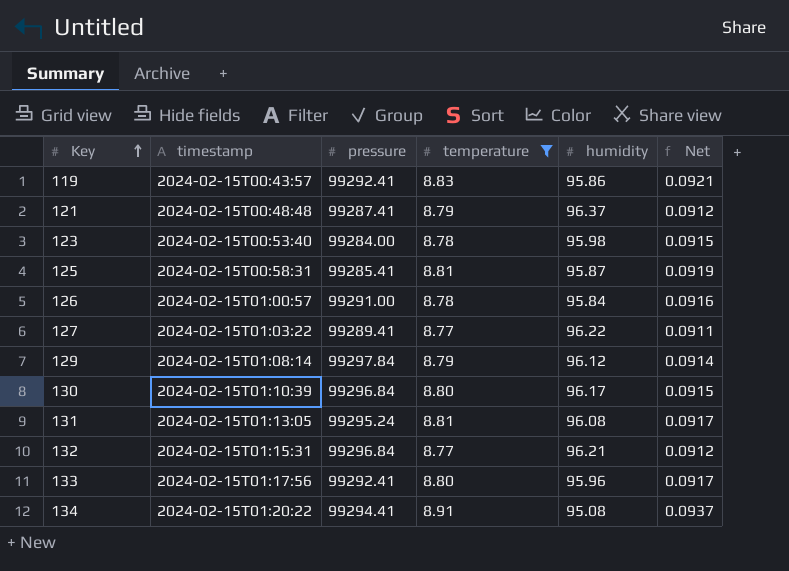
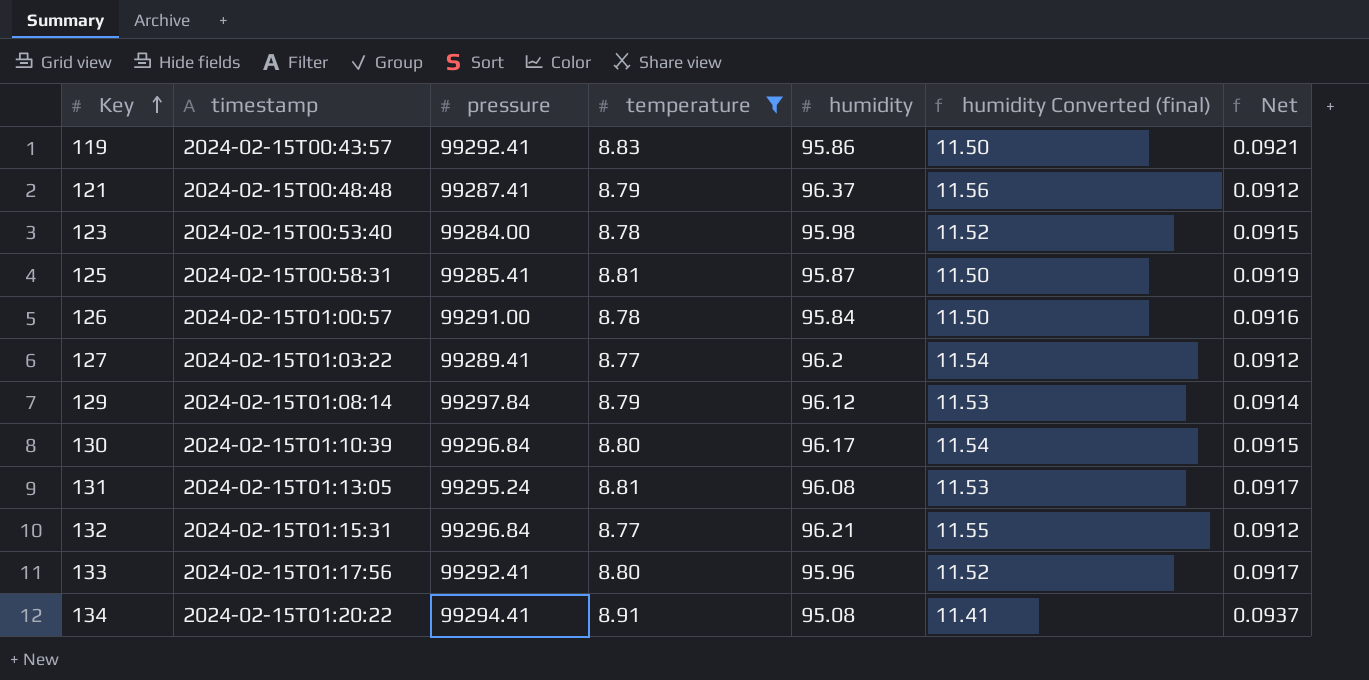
column humidity Converted (final) | formula: none -> [humidity] * 0.12
127 | humidity: 96.22 -> 96.2
127 | Net: 0.0911 -> 0.0912

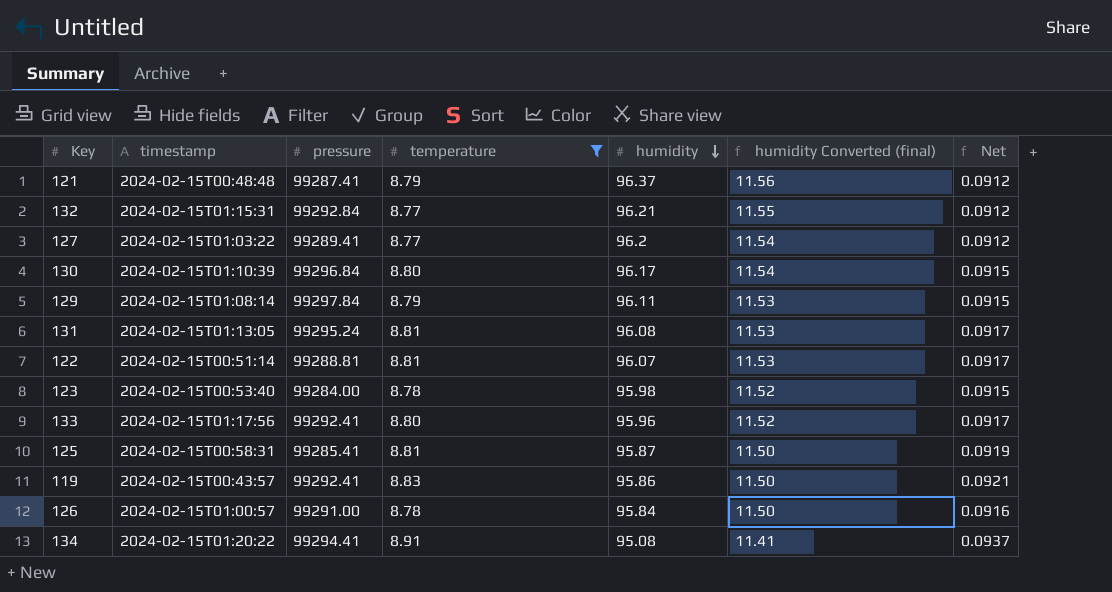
row order: Key ascending -> humidity descending
132 | pressure: 99296.84 -> 99292.84
129 | humidity: 96.12 -> 96.11
129 | Net: 0.0914 -> 0.0915
row 122: none -> 2024-02-15T00:51:14 | 99288.81 | 8.81 | 96.07 | 11.53 | 0.0917

